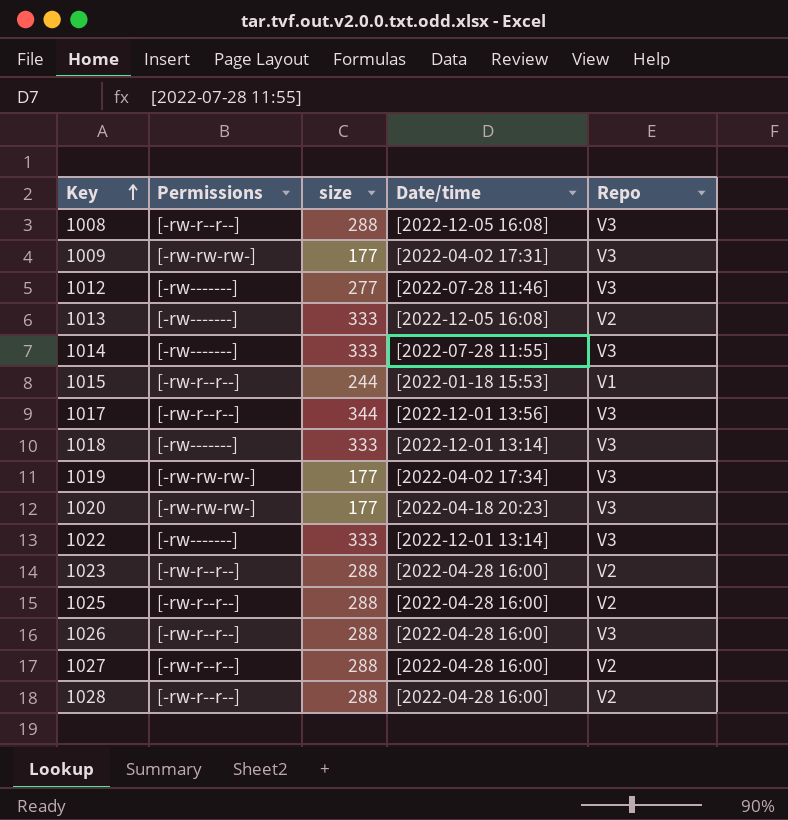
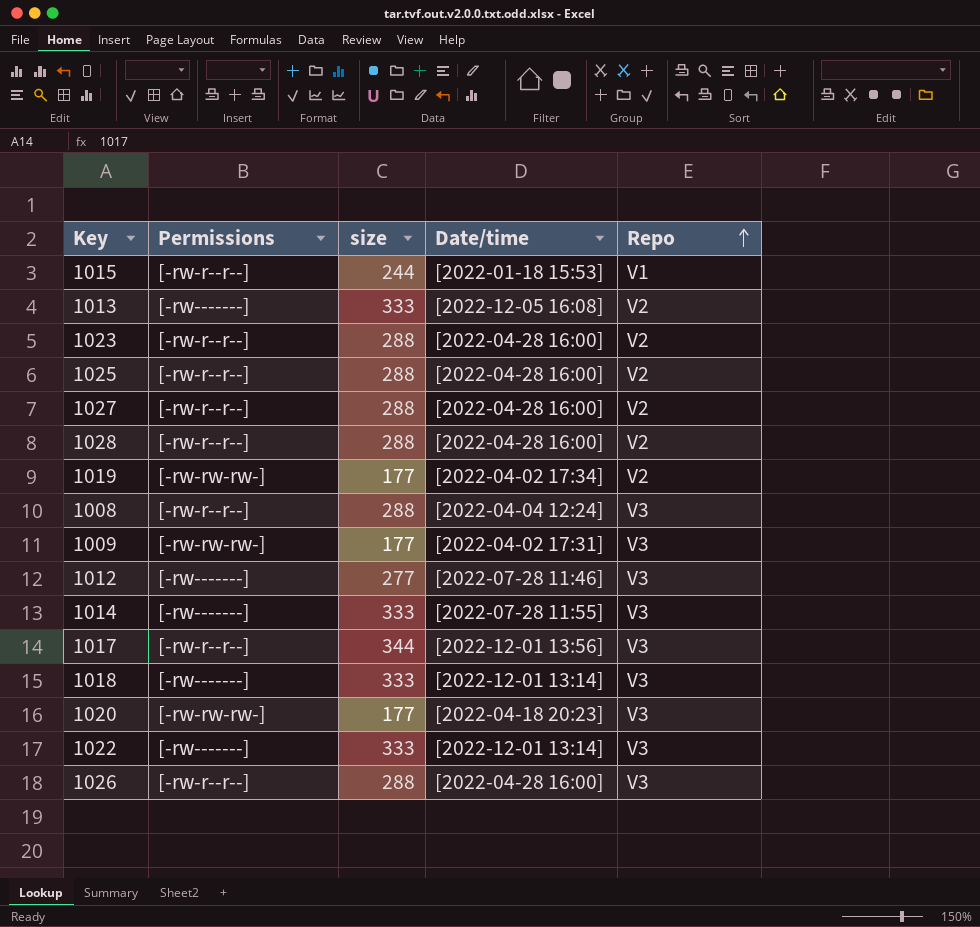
row order: Key ascending -> Repo ascending
1019 | Repo: V3 -> V2
1008 | Date/time: [2022-12-05 16:08] -> [2022-04-04 12:24]

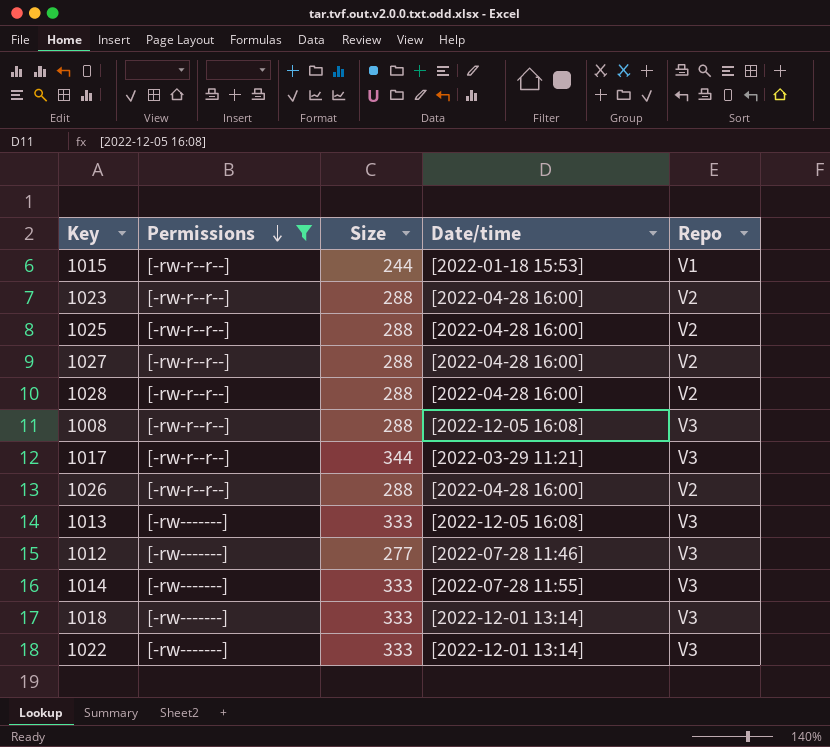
filter: none -> Permissions != [-rw-rw-rw-]
row order: Repo ascending -> Permissions descending
column name: size -> Size
1008 | Date/time: [2022-04-04 12:24] -> [2022-12-05 16:08]
1017 | Date/time: [2022-12-01 13:56] -> [2022-03-29 11:21]
1026 | Repo: V3 -> V2
1013 | Repo: V2 -> V3

